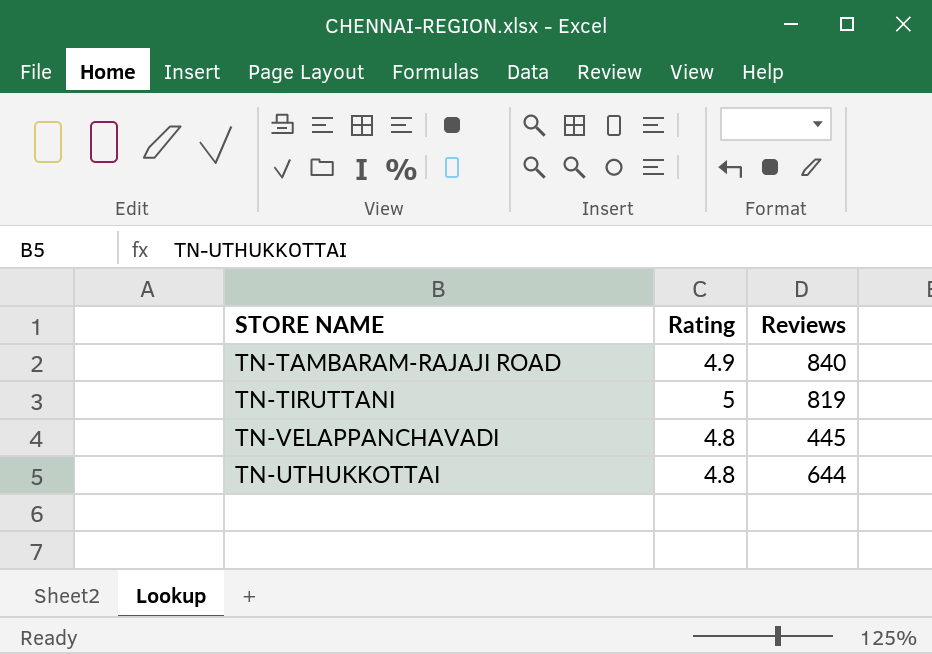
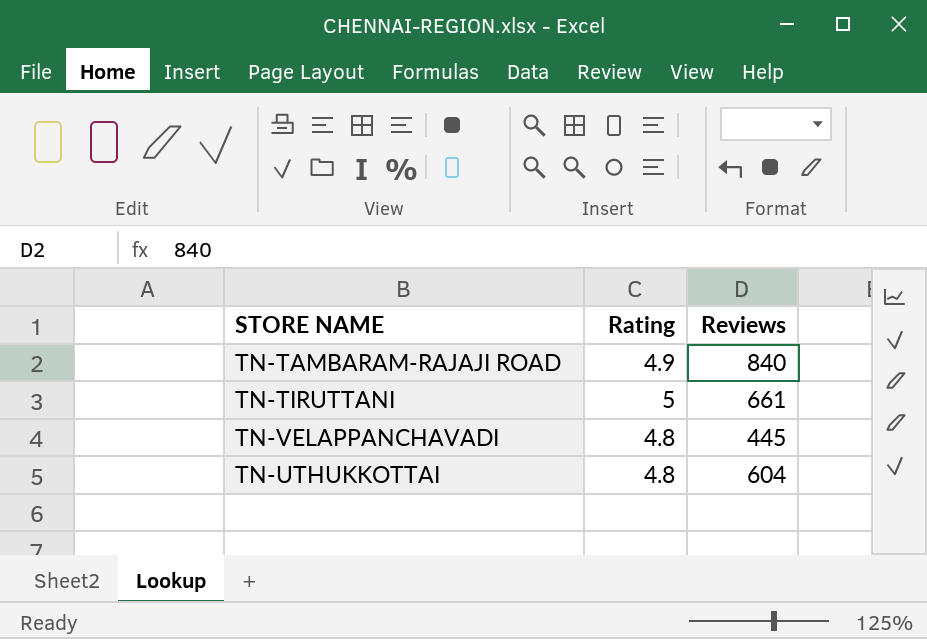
TN-TIRUTTANI | Reviews: 819 -> 661
TN-UTHUKKOTTAI | Reviews: 644 -> 604

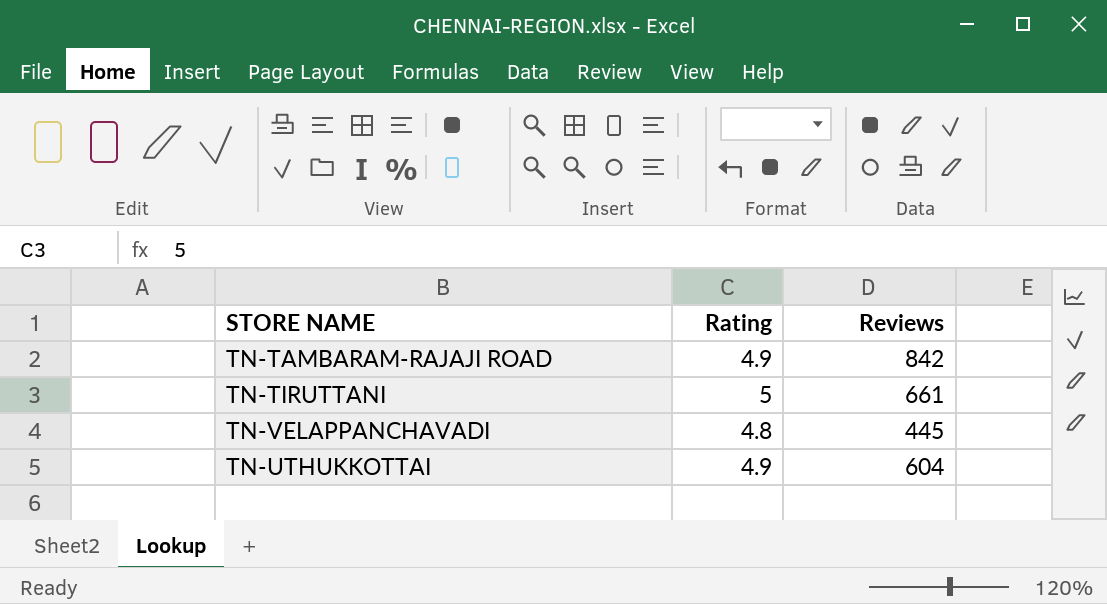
TN-TAMBARAM-RAJAJI ROAD | Reviews: 840 -> 842
TN-UTHUKKOTTAI | Rating: 4.8 -> 4.9

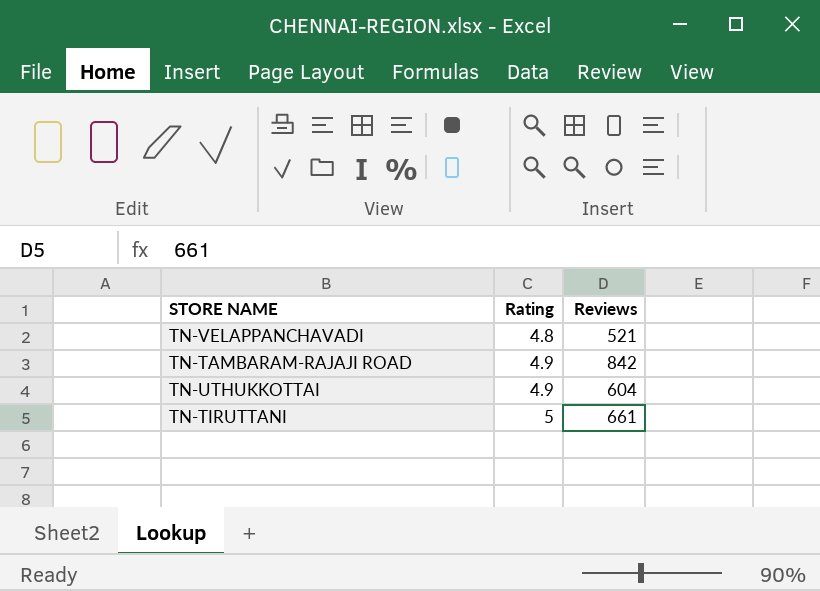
row order: none -> Rating ascending
TN-VELAPPANCHAVADI | Reviews: 445 -> 521

